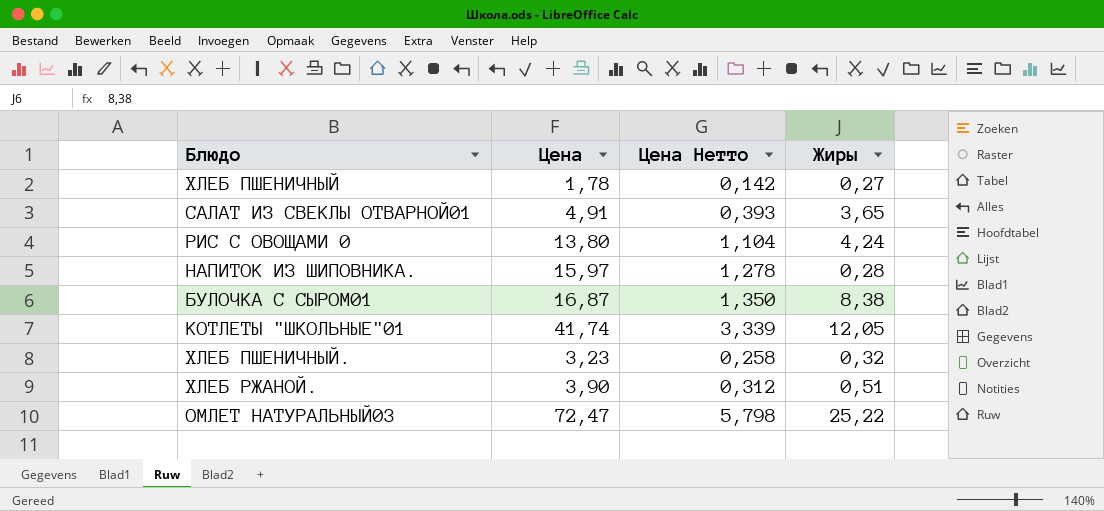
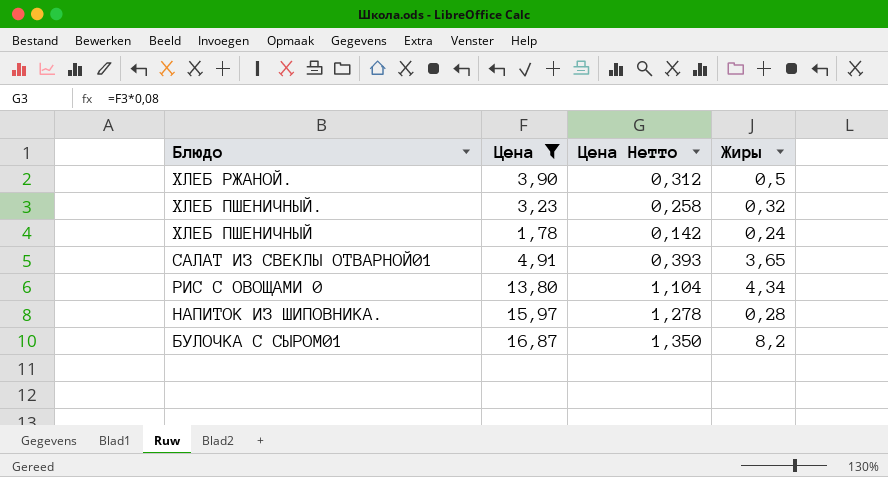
filter: none -> Цена <= 16,87
row order: none -> Блюдо descending
ХЛЕБ РЖАНОЙ. | Жиры: 0,51 -> 0,5
ХЛЕБ ПШЕНИЧНЫЙ | Жиры: 0,27 -> 0,24
РИС С ОВОЩАМИ 0 | Жиры: 4,24 -> 4,34
БУЛОЧКА С СЫРОМ01 | Жиры: 8,38 -> 8,2

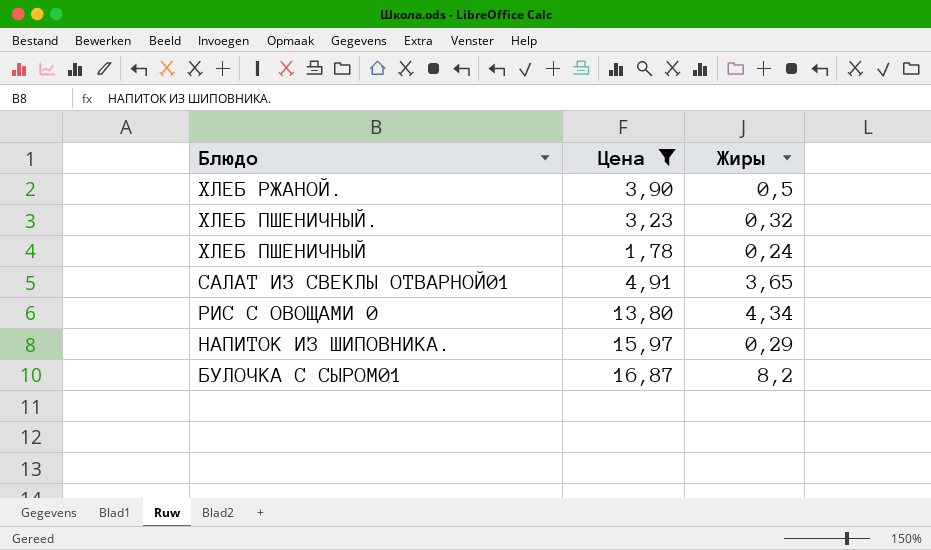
column Цена Нетто | formula: [Цена] * 0,08 -> none
НАПИТОК ИЗ ШИПОВНИКА. | Жиры: 0,28 -> 0,29

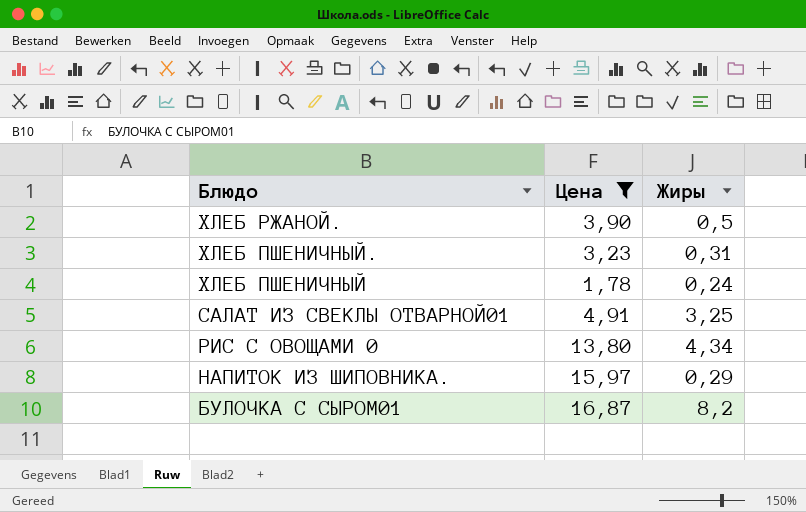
ХЛЕБ ПШЕНИЧНЫЙ. | Жиры: 0,32 -> 0,31
САЛАТ ИЗ СВЕКЛЫ ОТВАРНОЙ01 | Жиры: 3,65 -> 3,25

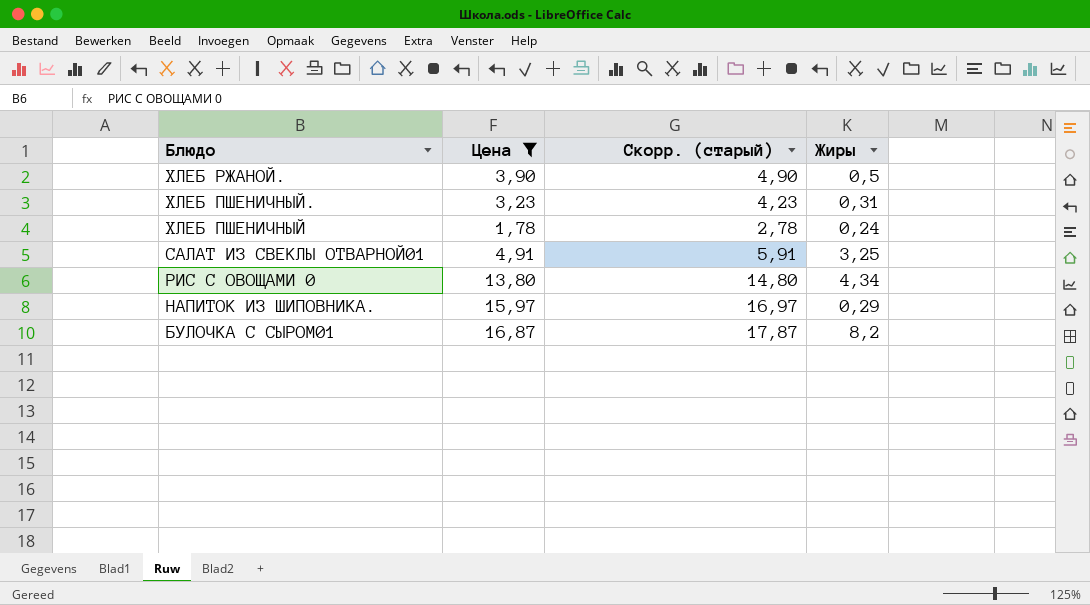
column Скорр. (старый) | formula: none -> [Цена] + 1

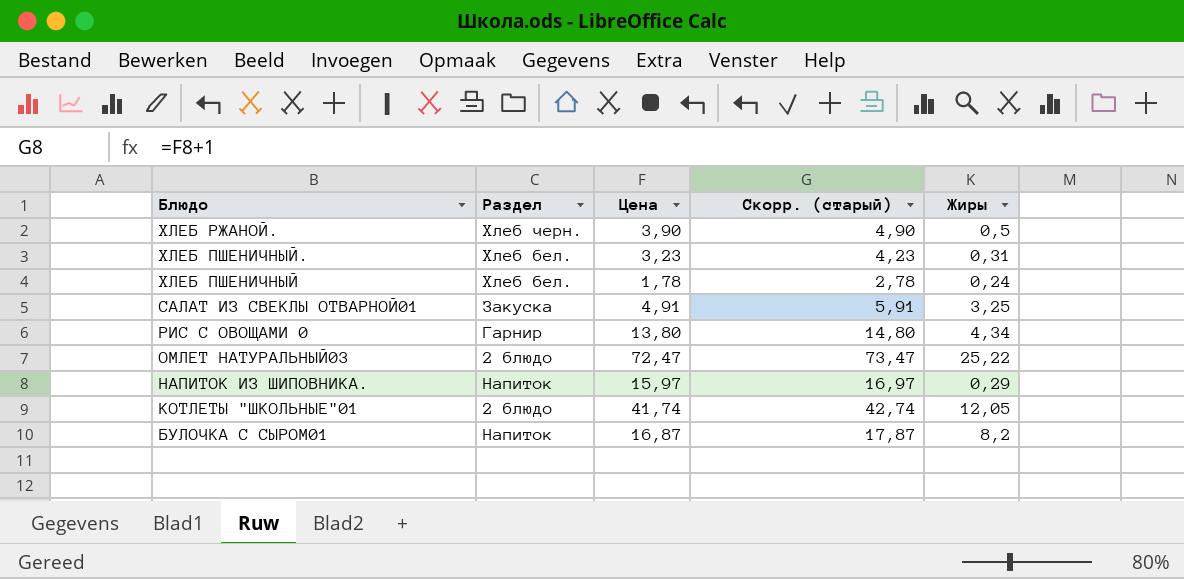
filter: Цена <= 16,87 -> none
column Раздел | position: none -> 2

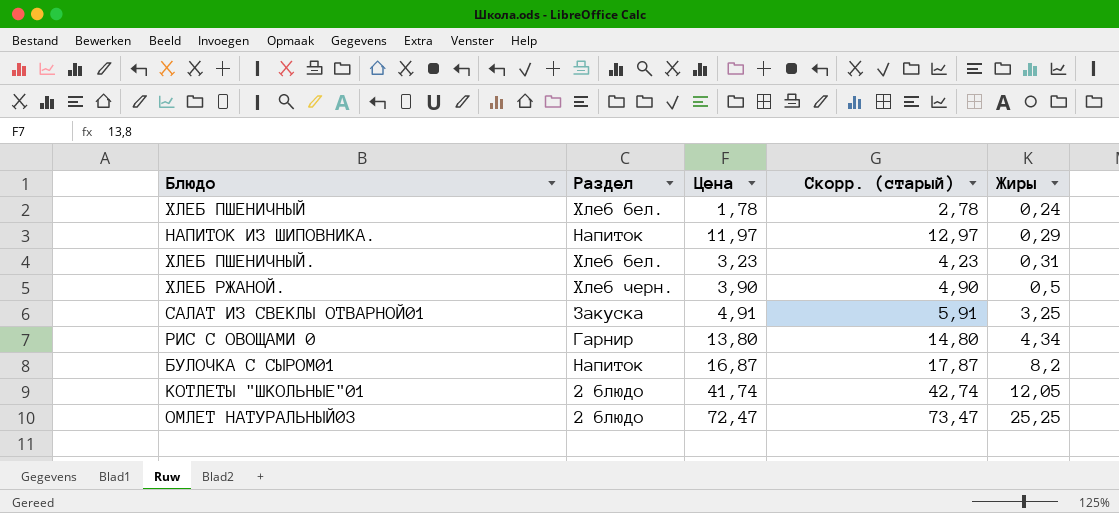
row order: Блюдо descending -> Жиры ascending
НАПИТОК ИЗ ШИПОВНИКА. | Цена: 15,97 -> 11,97
НАПИТОК ИЗ ШИПОВНИКА. | Скорр. (старый): 16,97 -> 12,97
ОМЛЕТ НАТУРАЛЬНЫЙ03 | Жиры: 25,22 -> 25,25

